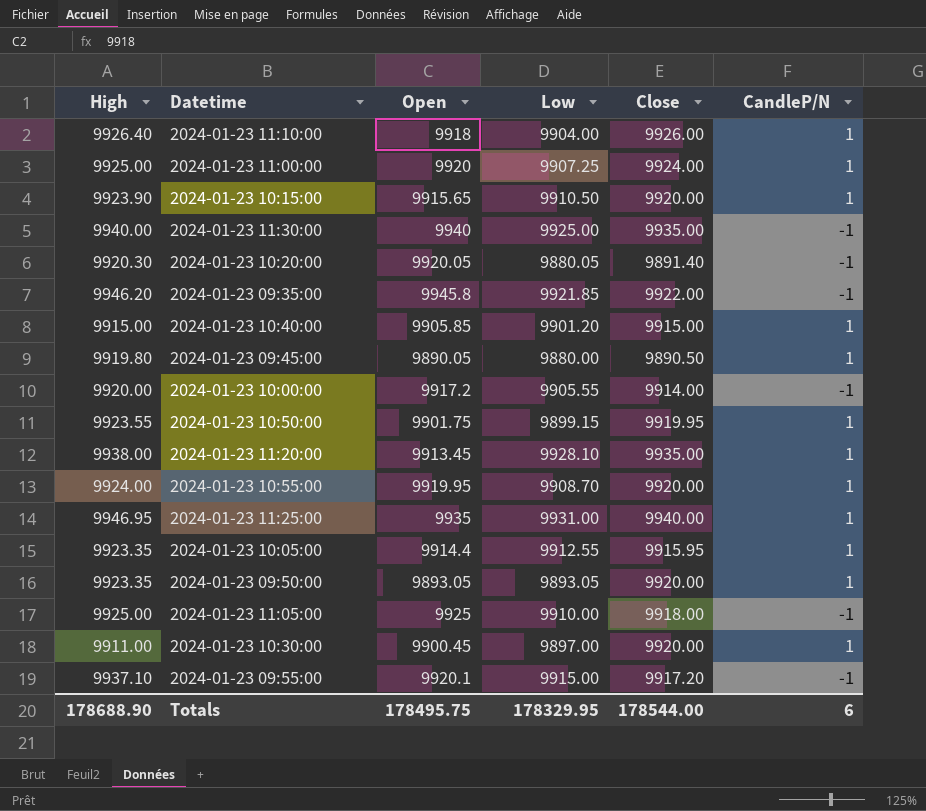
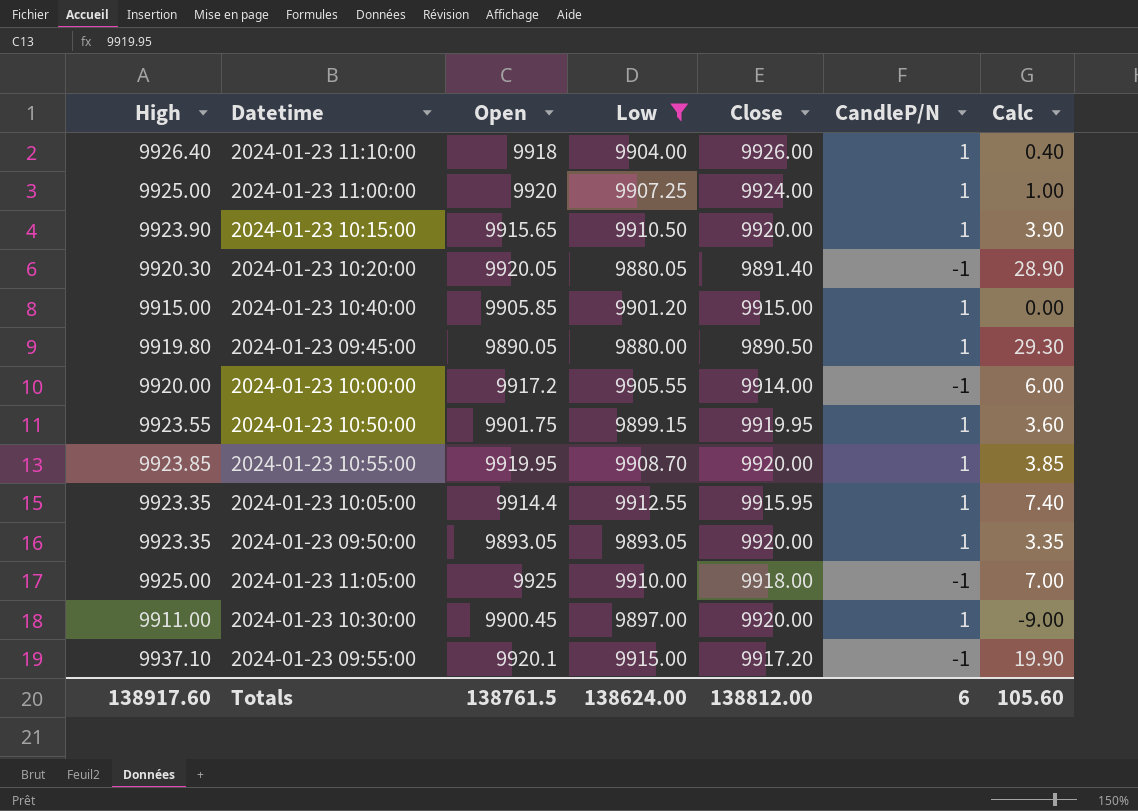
filter: none -> Low <= 9915.00
column Calc | formula: none -> [High] - [Close]
2024-01-23 10:55:00 | High: 9924.00 -> 9923.85
Totals | High: 178688.90 -> 138917.60
Totals | Open: 178495.75 -> 138761.5
Totals | Low: 178329.95 -> 138624.00
Totals | Close: 178544.00 -> 138812.00

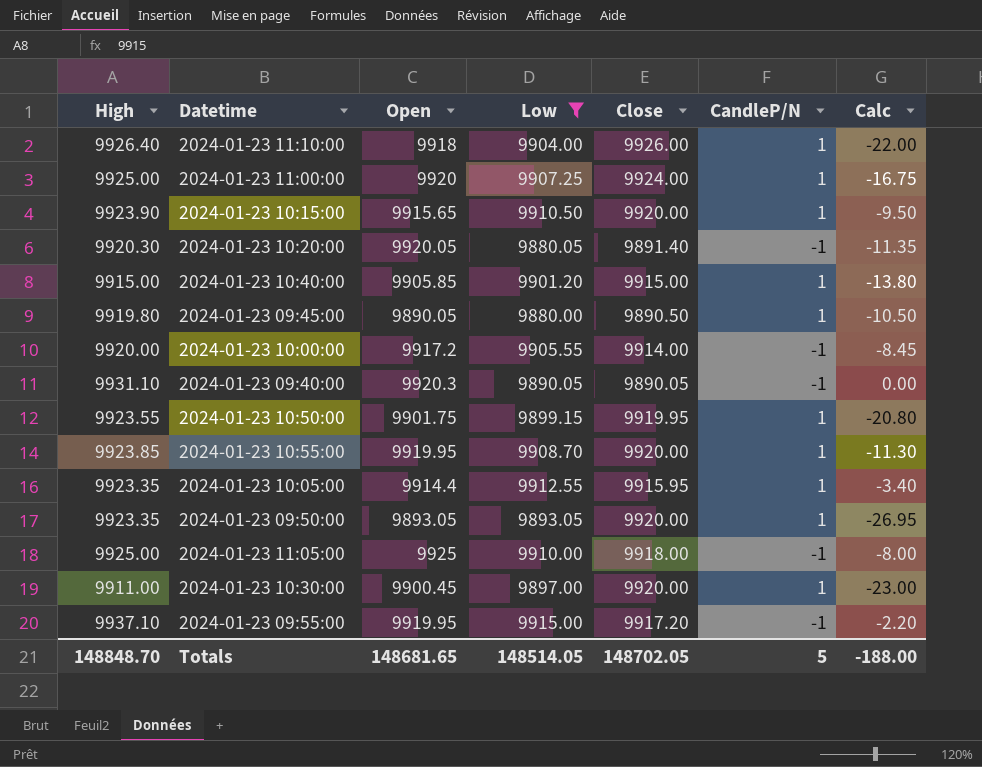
column Calc | formula: [High] - [Close] -> [Low] - [Close]
row 2024-01-23 09:40:00: none -> 9931.10 | 9920.3 | 9890.05 | 9890.05 | -1 | 0.00
2024-01-23 09:55:00 | Open: 9920.1 -> 9919.95
Totals | High: 138917.60 -> 148848.70
Totals | Open: 138761.5 -> 148681.65
Totals | Low: 138624.00 -> 148514.05
Totals | Close: 138812.00 -> 148702.05
Totals | CandleP/N: 6 -> 5
Totals | Calc: 105.60 -> -188.00

